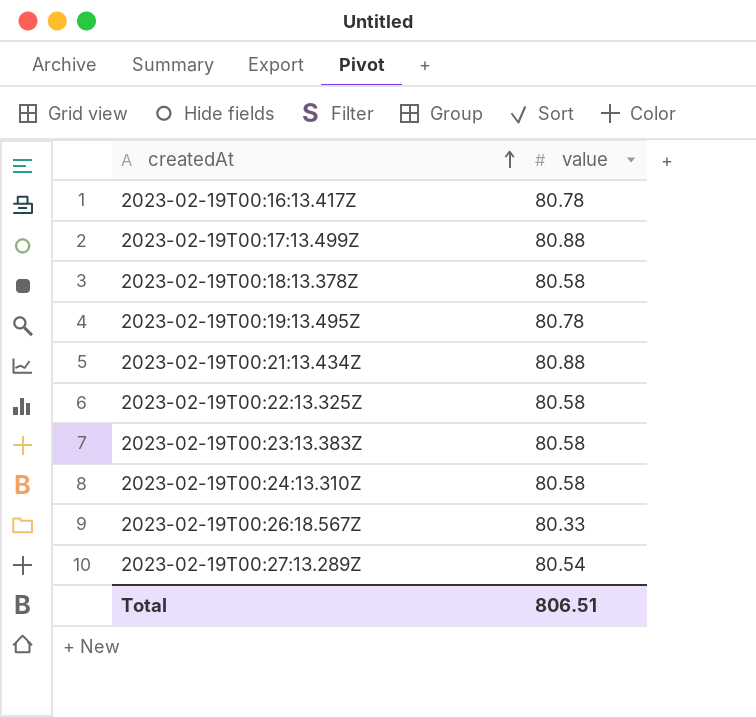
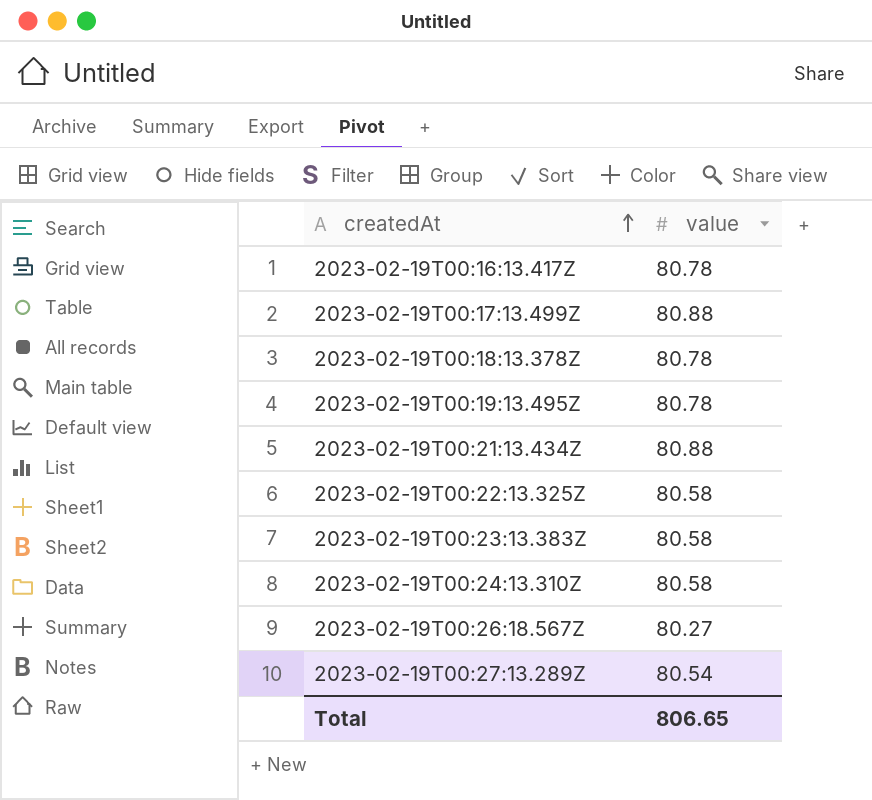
2023-02-19T00:18:13.378Z | value: 80.58 -> 80.78
2023-02-19T00:26:18.567Z | value: 80.33 -> 80.27
Total | value: 806.51 -> 806.65

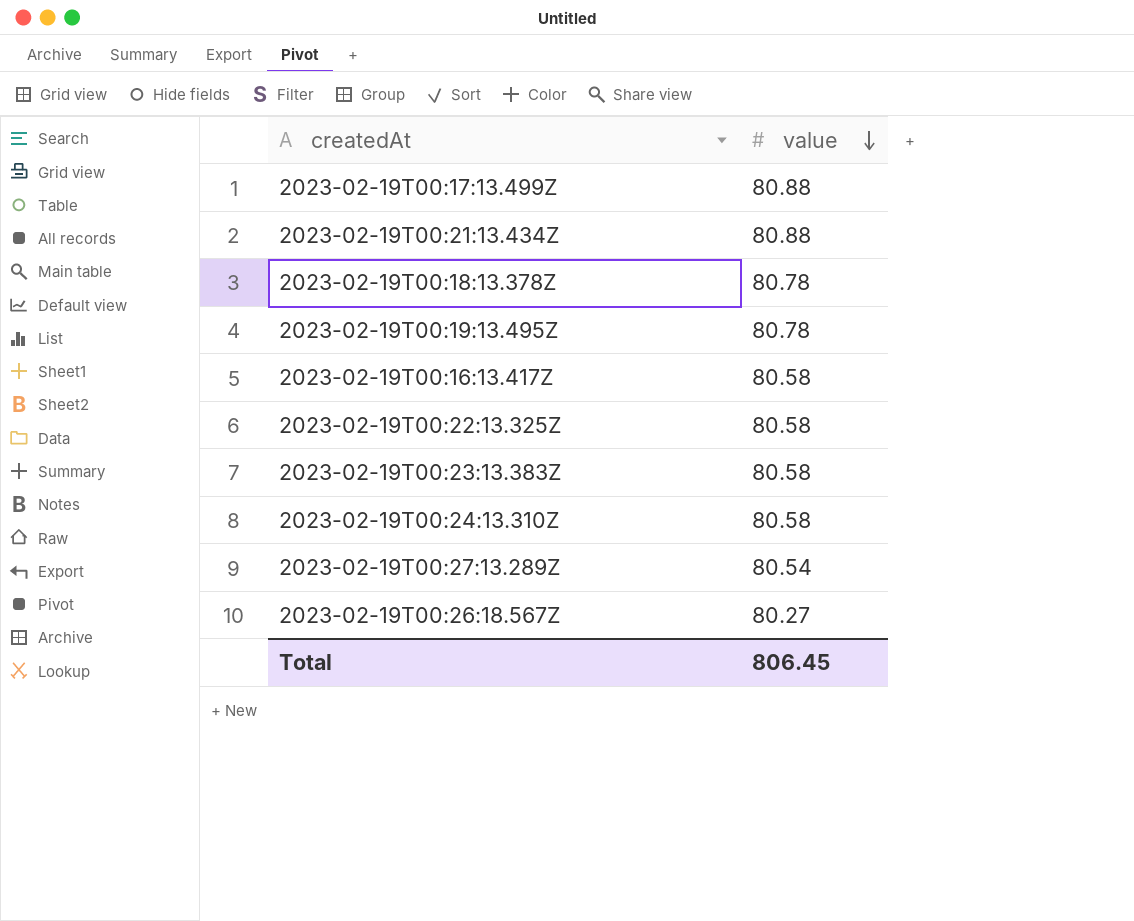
row order: createdAt ascending -> value descending
2023-02-19T00:16:13.417Z | value: 80.78 -> 80.58
Total | value: 806.65 -> 806.45

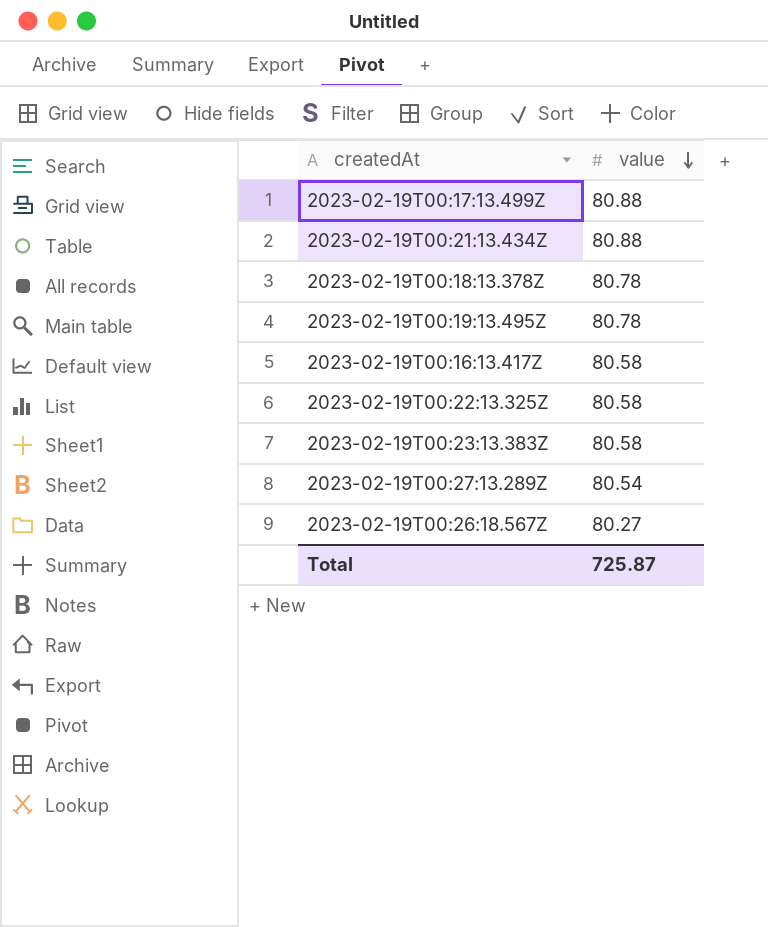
row 2023-02-19T00:24:13.310Z: 80.58 -> none
Total | value: 806.45 -> 725.87

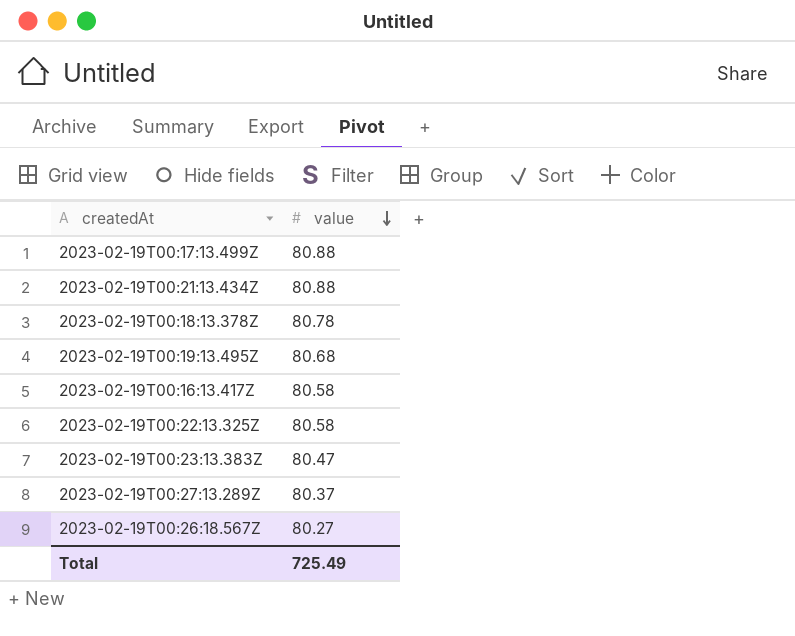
2023-02-19T00:19:13.495Z | value: 80.78 -> 80.68
2023-02-19T00:23:13.383Z | value: 80.58 -> 80.47
2023-02-19T00:27:13.289Z | value: 80.54 -> 80.37
Total | value: 725.87 -> 725.49

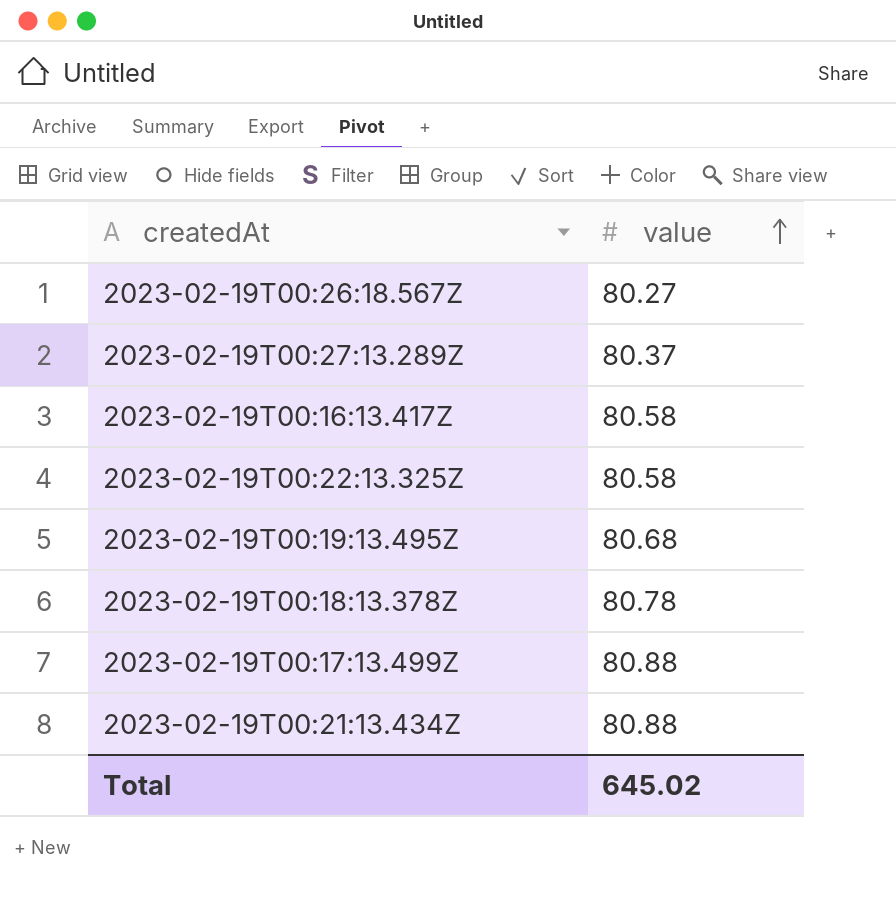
row order: value descending -> value ascending
row 2023-02-19T00:23:13.383Z: 80.47 -> none
Total | value: 725.49 -> 645.02

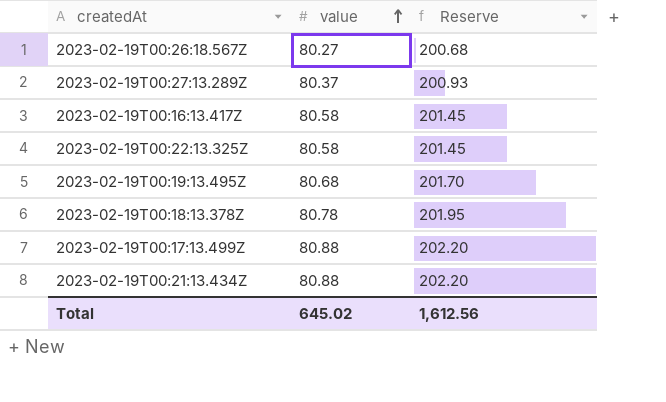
column Reserve | formula: none -> [value] * 2.5

